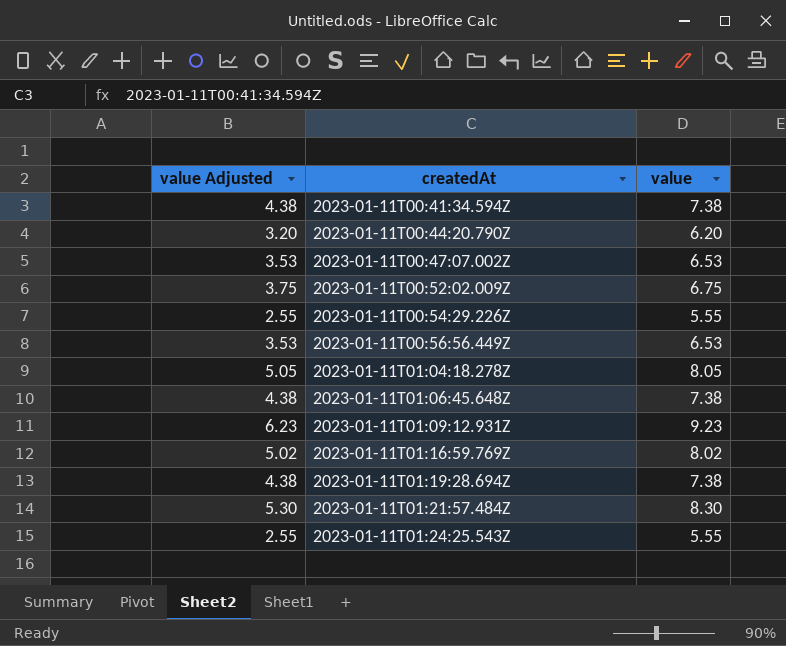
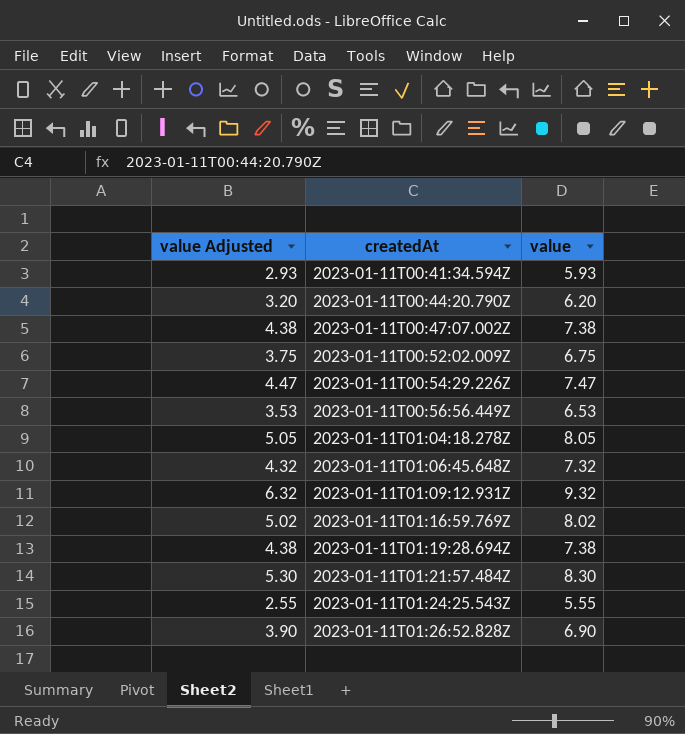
2023-01-11T00:41:34.594Z | value Adjusted: 4.38 -> 2.93
2023-01-11T00:41:34.594Z | value: 7.38 -> 5.93
2023-01-11T00:47:07.002Z | value Adjusted: 3.53 -> 4.38
2023-01-11T00:47:07.002Z | value: 6.53 -> 7.38
2023-01-11T00:54:29.226Z | value Adjusted: 2.55 -> 4.47
2023-01-11T00:54:29.226Z | value: 5.55 -> 7.47
2023-01-11T01:06:45.648Z | value Adjusted: 4.38 -> 4.32
2023-01-11T01:06:45.648Z | value: 7.38 -> 7.32
2023-01-11T01:09:12.931Z | value Adjusted: 6.23 -> 6.32
2023-01-11T01:09:12.931Z | value: 9.23 -> 9.32
row 2023-01-11T01:26:52.828Z: none -> 3.90 | 6.90

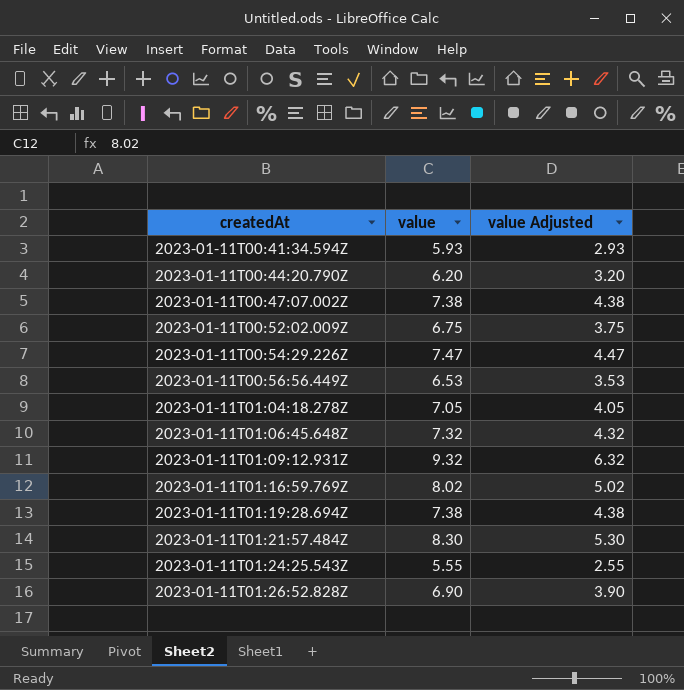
column value Adjusted | position: 1 -> 3
2023-01-11T01:04:18.278Z | value: 8.05 -> 7.05
2023-01-11T01:04:18.278Z | value Adjusted: 5.05 -> 4.05

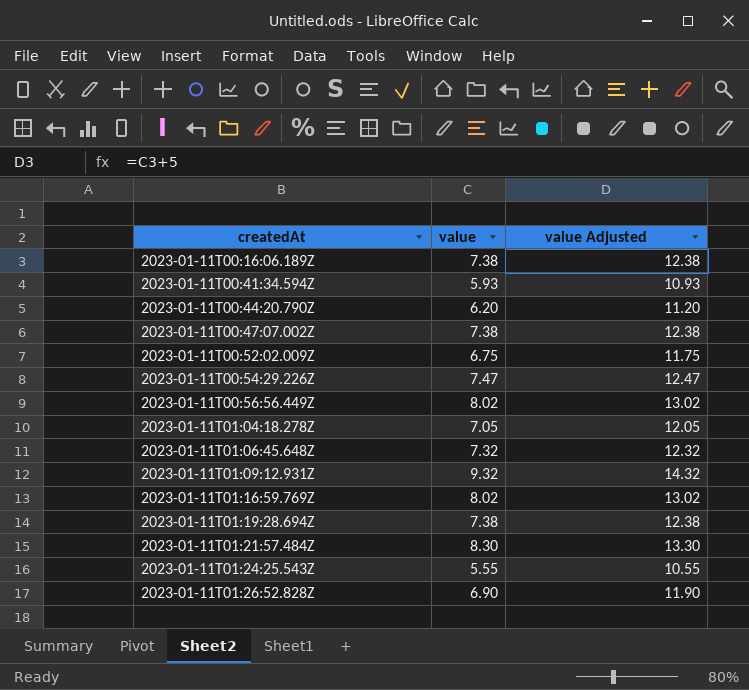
column value Adjusted | formula: [value] - 3 -> [value] + 5
row 2023-01-11T00:16:06.189Z: none -> 7.38 | 12.38
2023-01-11T00:56:56.449Z | value: 6.53 -> 8.02

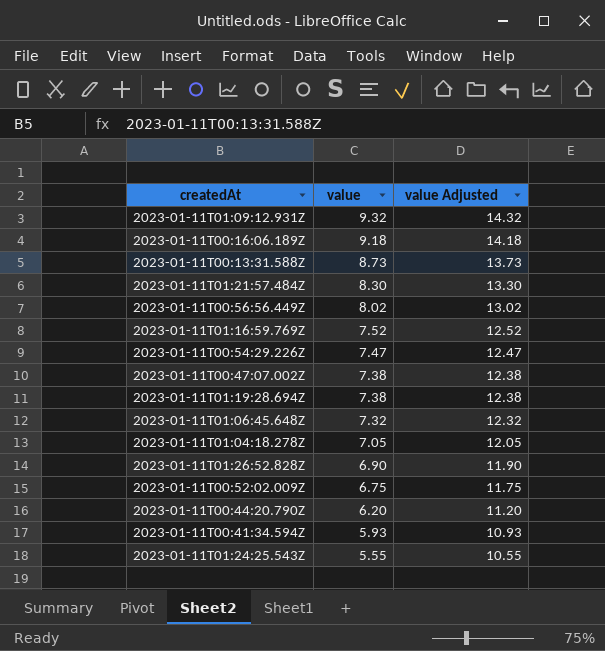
row order: createdAt ascending -> value descending
2023-01-11T00:16:06.189Z | value: 7.38 -> 9.18
2023-01-11T00:16:06.189Z | value Adjusted: 12.38 -> 14.18
row 2023-01-11T00:13:31.588Z: none -> 8.73 | 13.73
2023-01-11T01:16:59.769Z | value: 8.02 -> 7.52
2023-01-11T01:16:59.769Z | value Adjusted: 13.02 -> 12.52

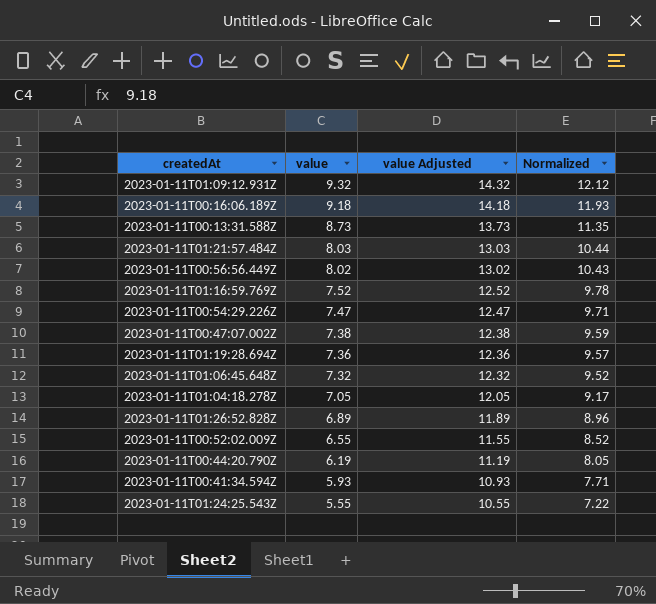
column Normalized | formula: none -> [value] * 1.3
2023-01-11T01:21:57.484Z | value: 8.30 -> 8.03
2023-01-11T01:21:57.484Z | value Adjusted: 13.30 -> 13.03
2023-01-11T01:19:28.694Z | value: 7.38 -> 7.36
2023-01-11T01:19:28.694Z | value Adjusted: 12.38 -> 12.36
2023-01-11T01:26:52.828Z | value: 6.90 -> 6.89
2023-01-11T01:26:52.828Z | value Adjusted: 11.90 -> 11.89
2023-01-11T00:52:02.009Z | value: 6.75 -> 6.55
2023-01-11T00:52:02.009Z | value Adjusted: 11.75 -> 11.55
2023-01-11T00:44:20.790Z | value: 6.20 -> 6.19
2023-01-11T00:44:20.790Z | value Adjusted: 11.20 -> 11.19

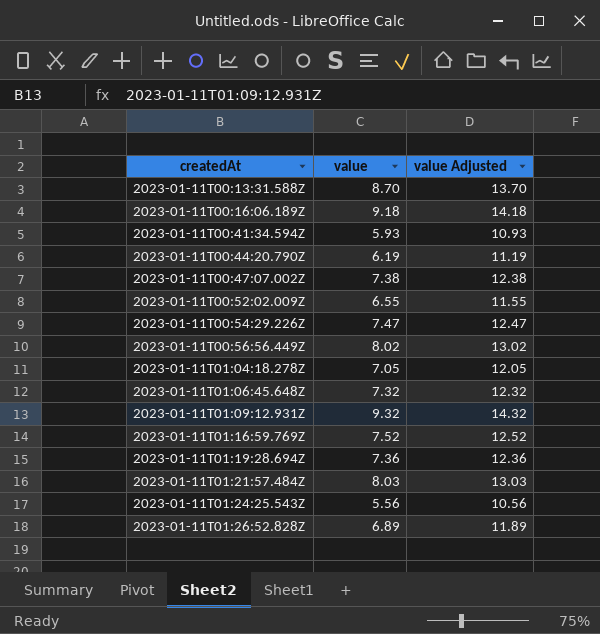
row order: value descending -> createdAt ascending
column Normalized | formula: [value] * 1.3 -> none
2023-01-11T00:13:31.588Z | value: 8.73 -> 8.70
2023-01-11T00:13:31.588Z | value Adjusted: 13.73 -> 13.70
2023-01-11T01:24:25.543Z | value: 5.55 -> 5.56
2023-01-11T01:24:25.543Z | value Adjusted: 10.55 -> 10.56

